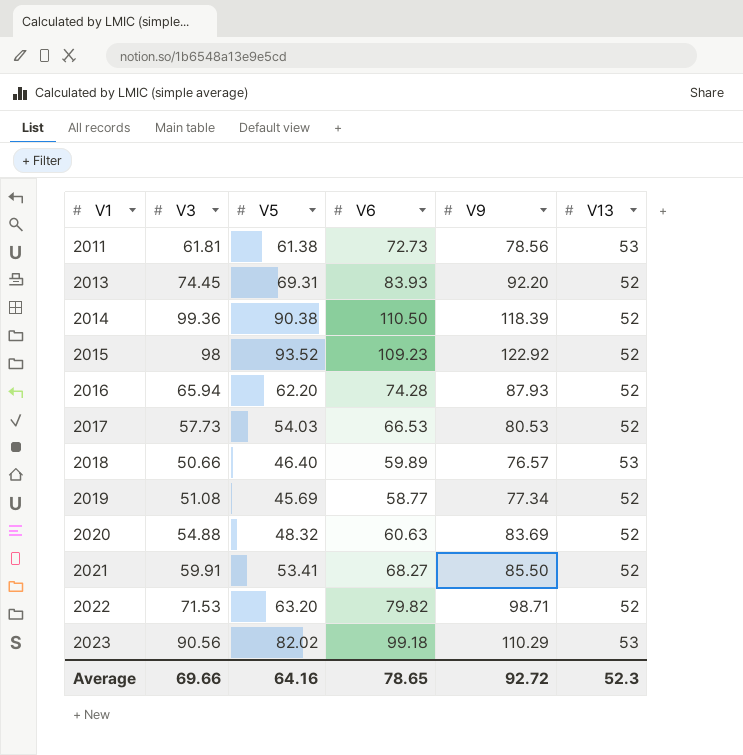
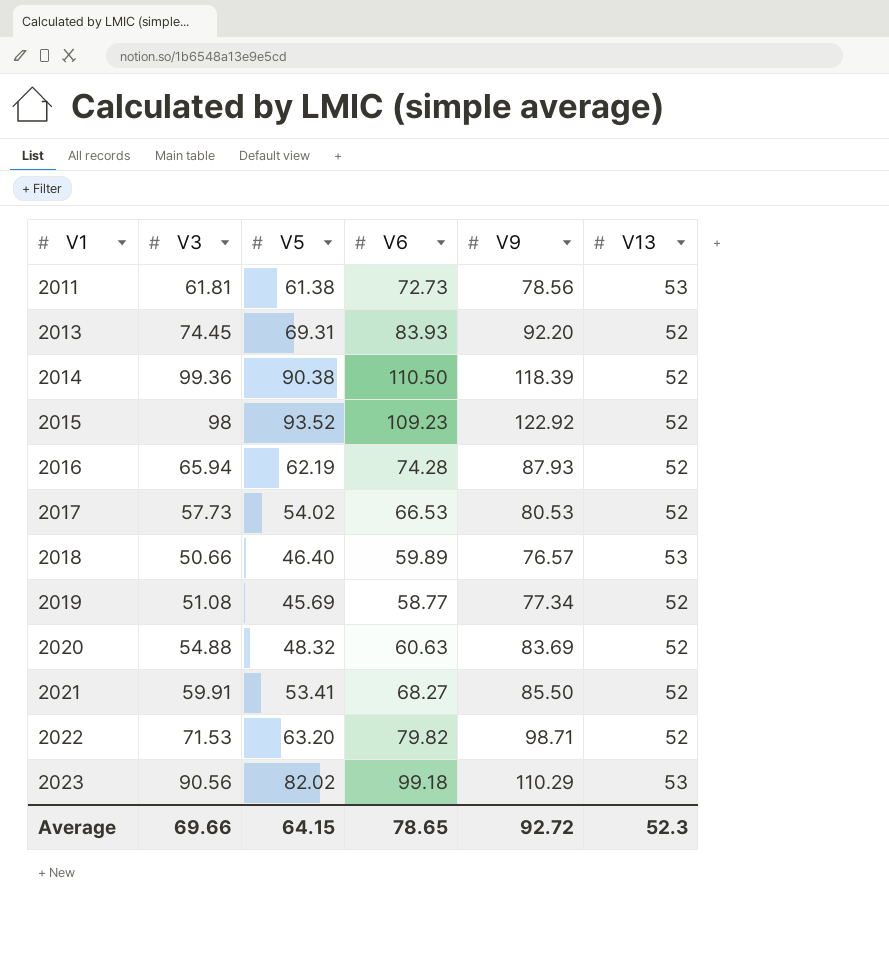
2016 | V5: 62.20 -> 62.19
2017 | V5: 54.03 -> 54.02
Average | V5: 64.16 -> 64.15

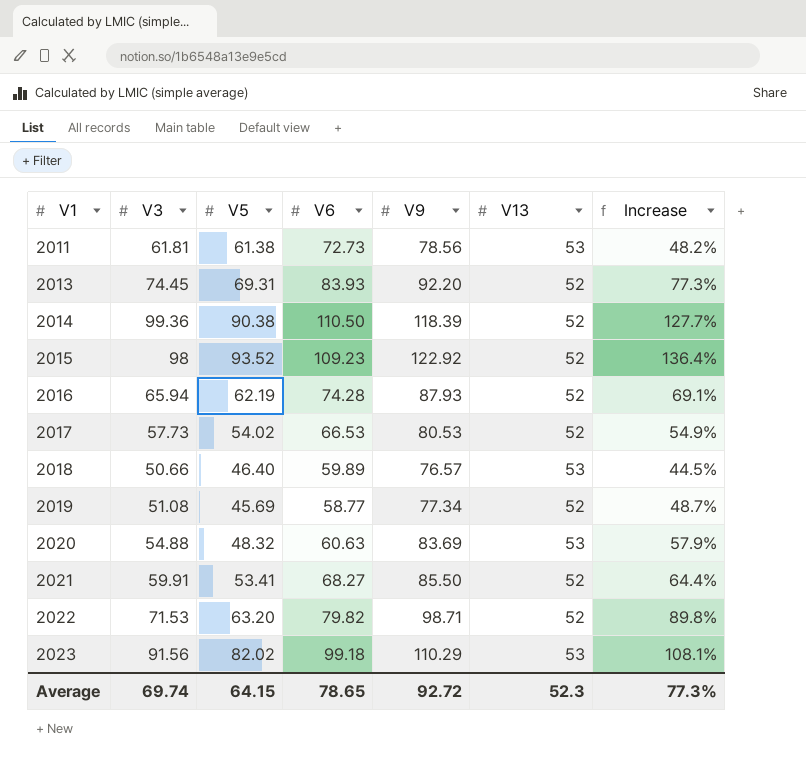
column Increase | formula: none -> ([V9] - [V13]) / [V13]
2020 | V13: 52 -> 53
2023 | V3: 90.56 -> 91.56
Average | V3: 69.66 -> 69.74

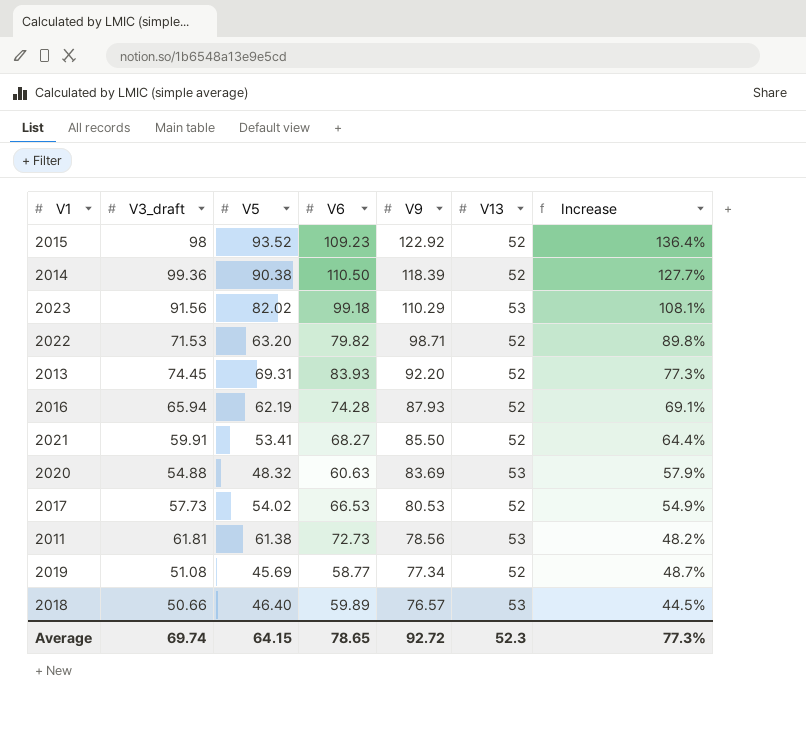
row order: V1 ascending -> V9 descending
column name: V3 -> V3_draft

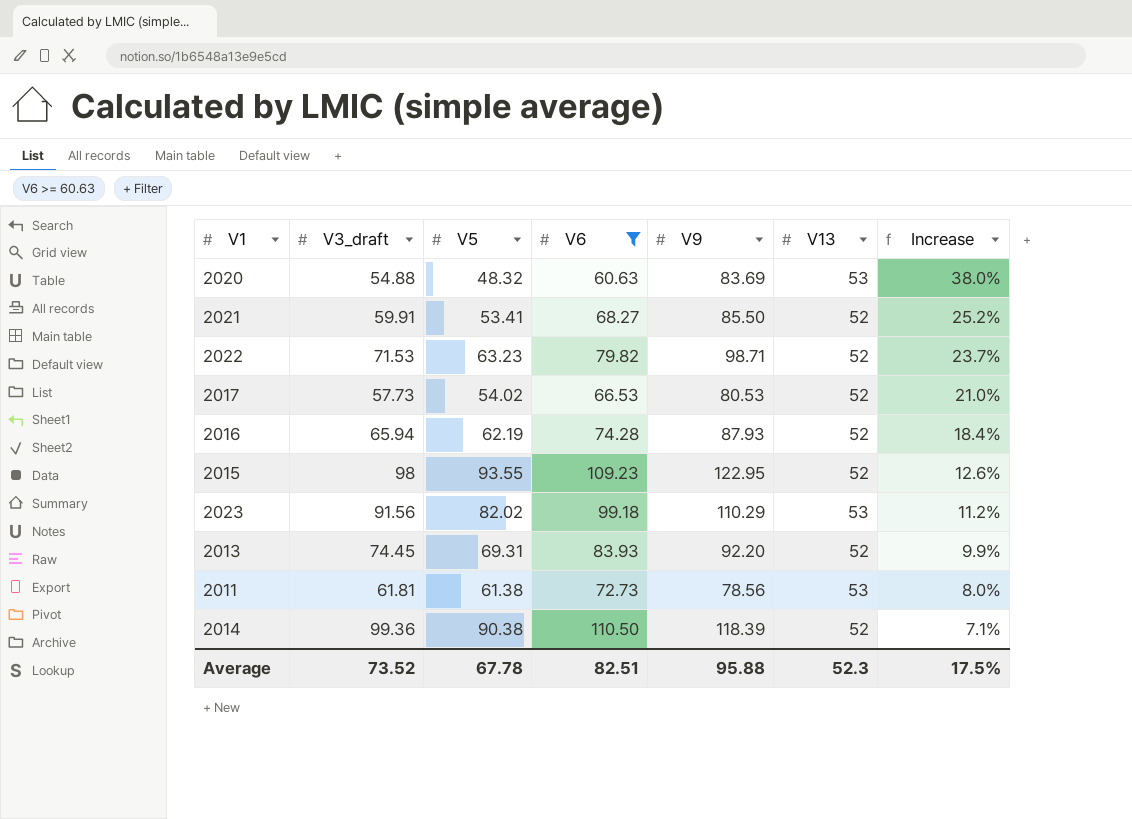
filter: none -> V6 >= 60.63
row order: V9 descending -> Increase descending
column Increase | formula: ([V9] - [V13]) / [V13] -> ([V9] - [V6]) / [V6]
2022 | V5: 63.20 -> 63.23
2015 | V5: 93.52 -> 93.55
2015 | V9: 122.92 -> 122.95
Average | V3_draft: 69.74 -> 73.52
Average | V5: 64.15 -> 67.78
Average | V6: 78.65 -> 82.51
Average | V9: 92.72 -> 95.88
Average | Increase: 77.3% -> 17.5%

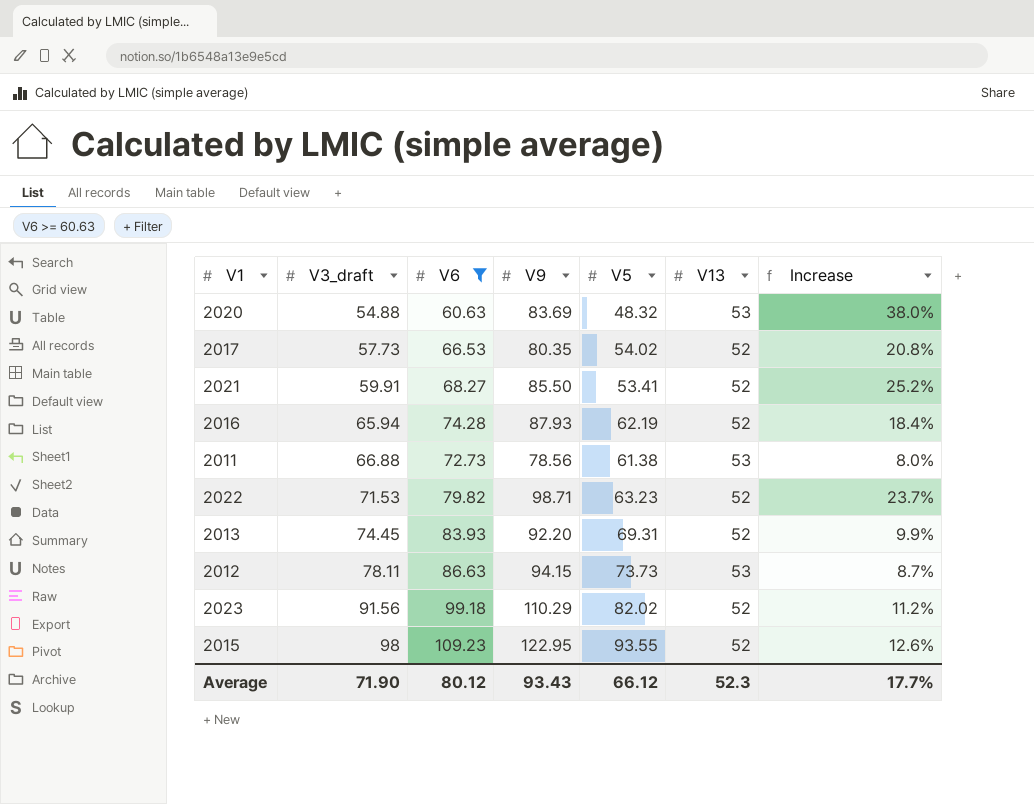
row order: Increase descending -> V3_draft ascending
column V5 | position: 3 -> 5
row 2014: 99.36 | 90.38 | 110.50 | 118.39 | 52 | 7.1% -> none
2017 | V9: 80.53 -> 80.35
2017 | Increase: 21.0% -> 20.8%
2011 | V3_draft: 61.81 -> 66.88
row 2012: none -> 78.11 | 86.63 | 94.15 | 73.73 | 53 | 8.7%
2023 | V13: 53 -> 52
Average | V3_draft: 73.52 -> 71.90
Average | V6: 82.51 -> 80.12
Average | V9: 95.88 -> 93.43
Average | V5: 67.78 -> 66.12
Average | Increase: 17.5% -> 17.7%

